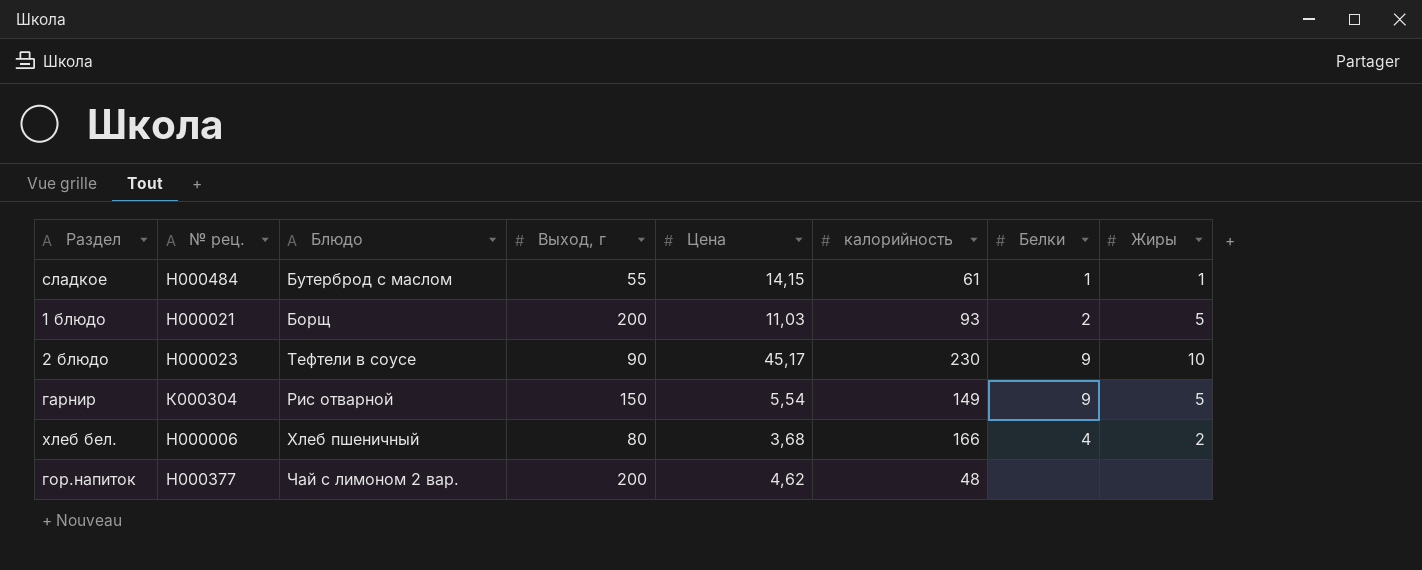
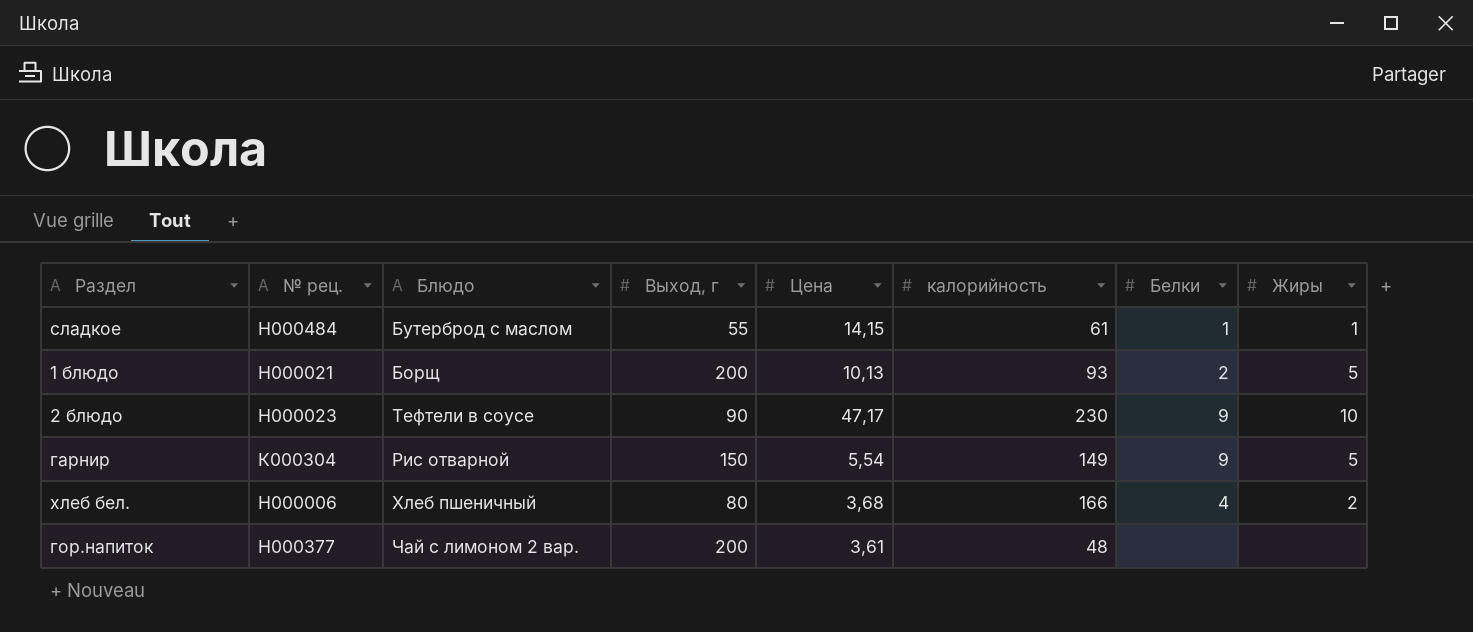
1 блюдо | Цена: 11,03 -> 10,13
2 блюдо | Цена: 45,17 -> 47,17
гор.напиток | Цена: 4,62 -> 3,61

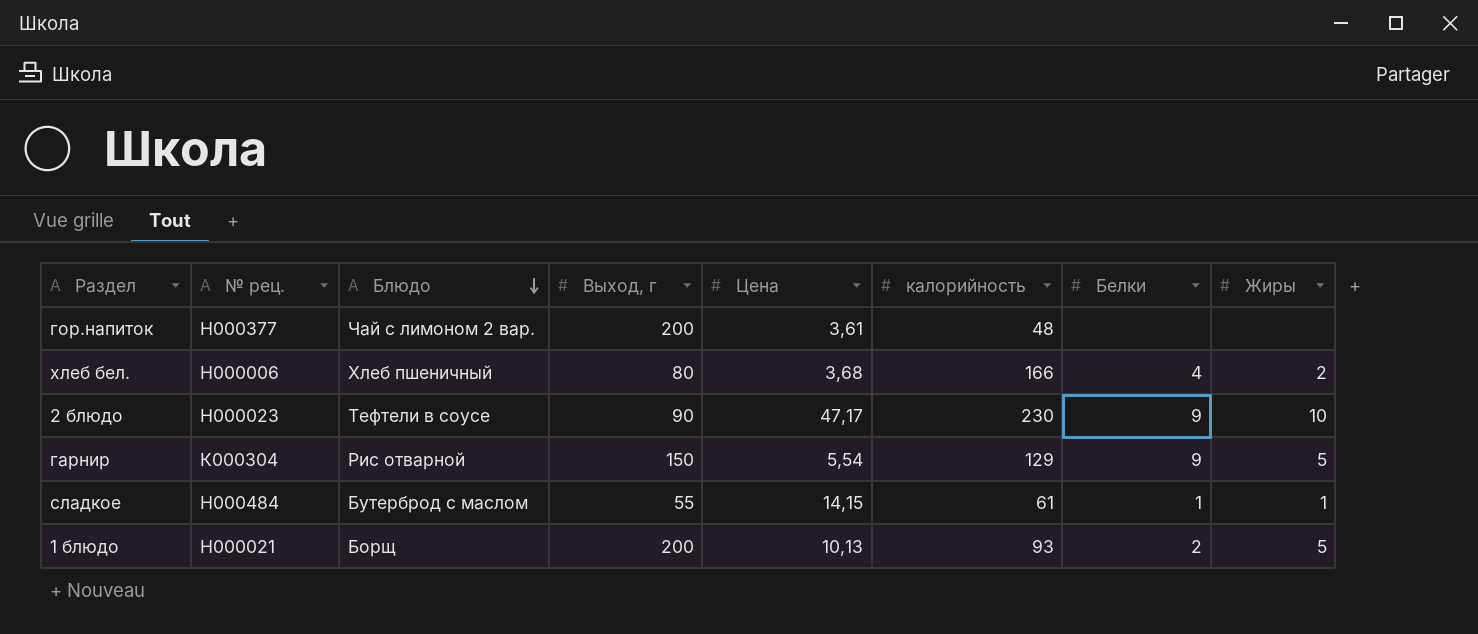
row order: none -> Блюдо descending
гарнир | калорийность: 149 -> 129

